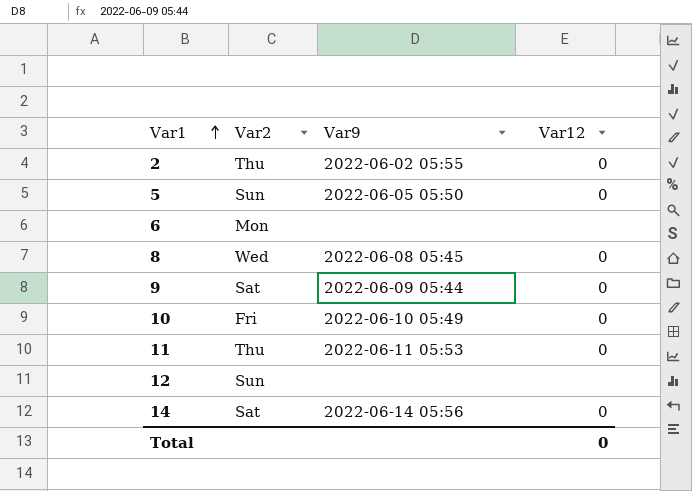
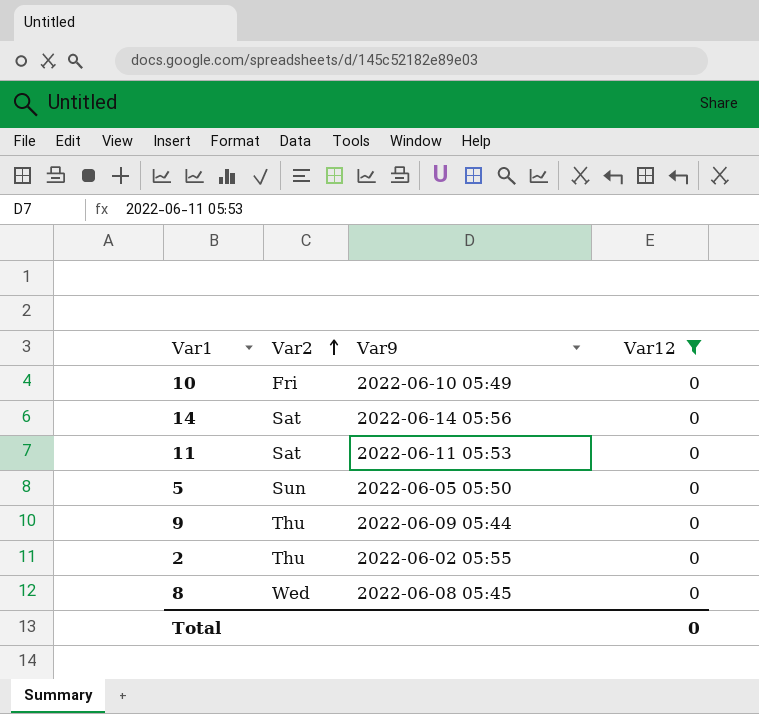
filter: none -> Var12 = 0
row order: Var1 ascending -> Var2 ascending
11 | Var2: Thu -> Sat
9 | Var2: Sat -> Thu

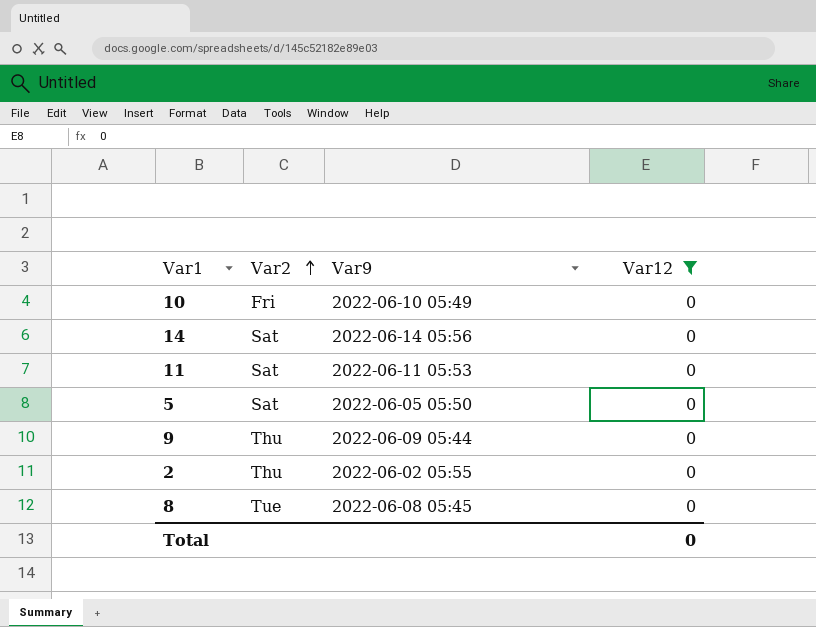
5 | Var2: Sun -> Sat
8 | Var2: Wed -> Tue

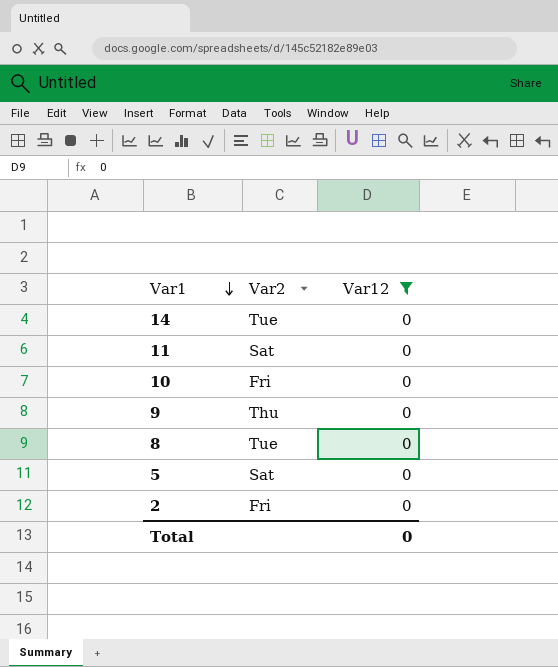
row order: Var2 ascending -> Var1 descending
column Var9 | position: 3 -> none
14 | Var2: Sat -> Tue
2 | Var2: Thu -> Fri

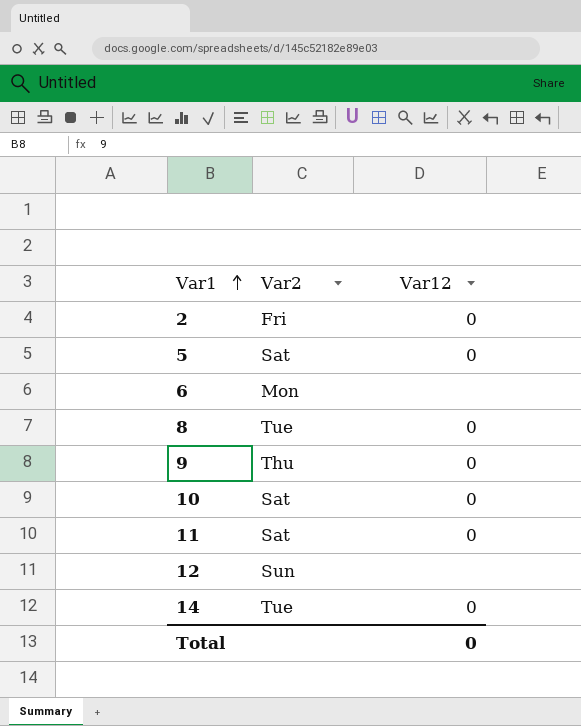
filter: Var12 = 0 -> none
row order: Var1 descending -> Var1 ascending
10 | Var2: Fri -> Sat

